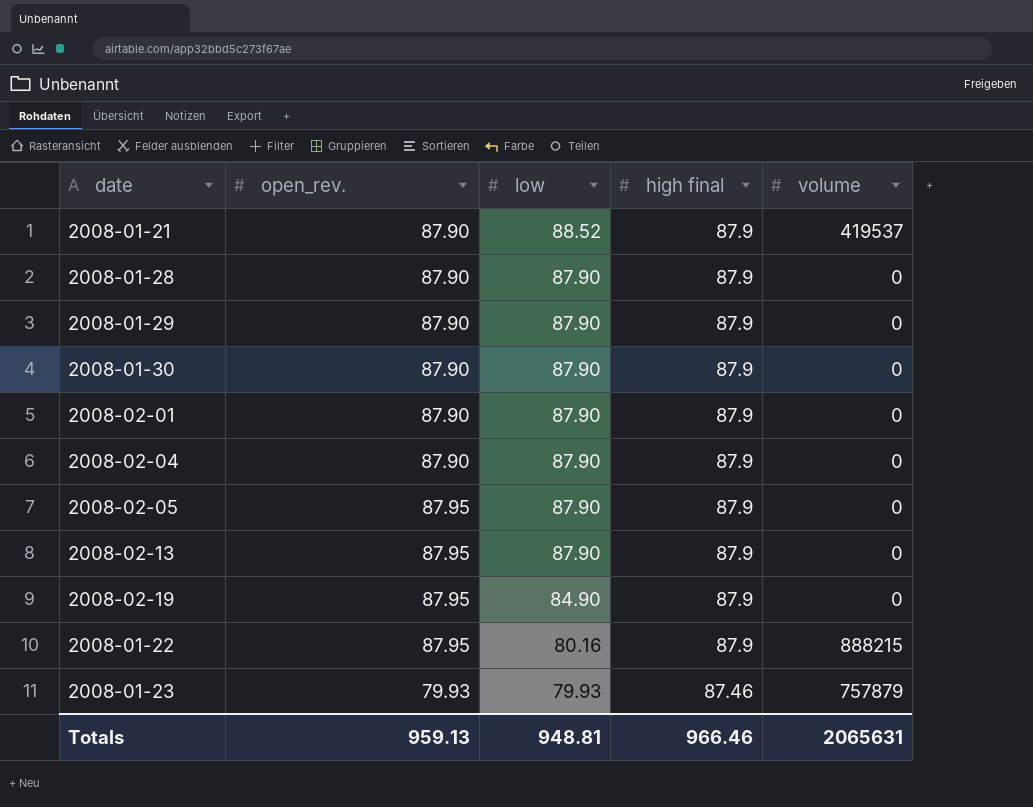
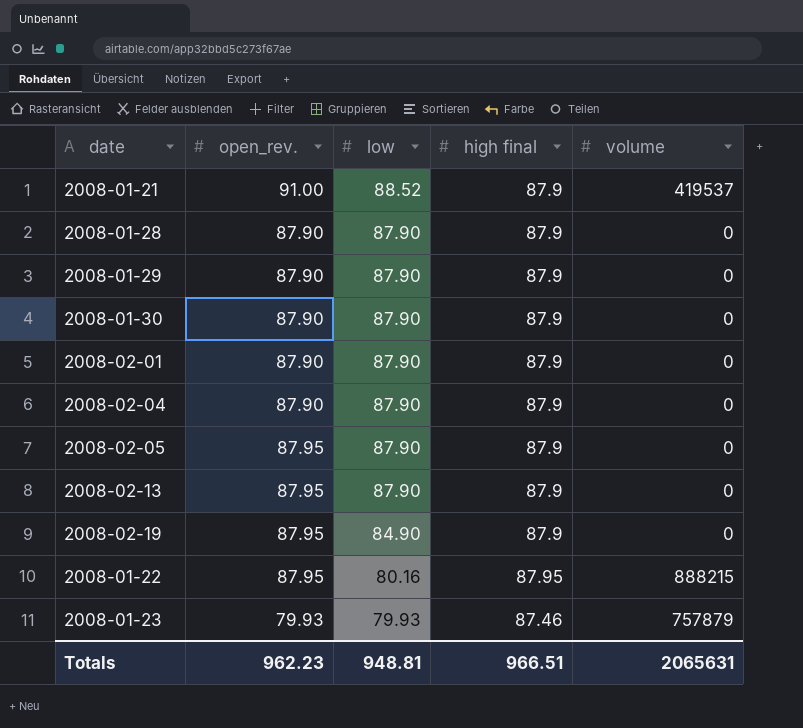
2008-01-21 | open_rev.: 87.90 -> 91.00
2008-01-22 | high final: 87.9 -> 87.95
Totals | open_rev.: 959.13 -> 962.23
Totals | high final: 966.46 -> 966.51

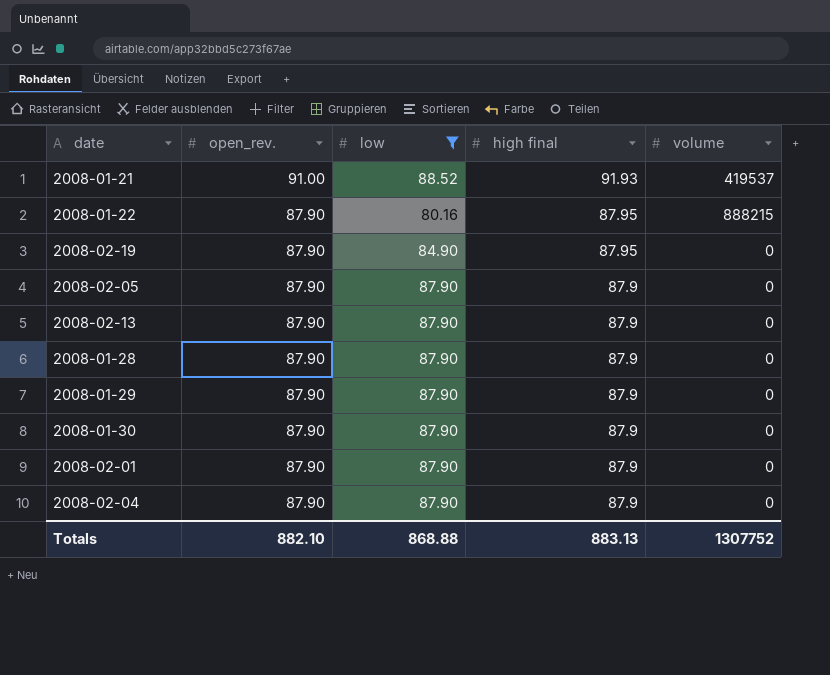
filter: none -> low != 79.93
row order: low descending -> open_rev. descending
2008-01-21 | high final: 87.9 -> 91.93
2008-01-22 | open_rev.: 87.95 -> 87.90
2008-02-19 | open_rev.: 87.95 -> 87.90
2008-02-19 | high final: 87.9 -> 87.95
2008-02-05 | open_rev.: 87.95 -> 87.90
2008-02-13 | open_rev.: 87.95 -> 87.90
Totals | open_rev.: 962.23 -> 882.10
Totals | low: 948.81 -> 868.88
Totals | high final: 966.51 -> 883.13
Totals | volume: 2065631 -> 1307752

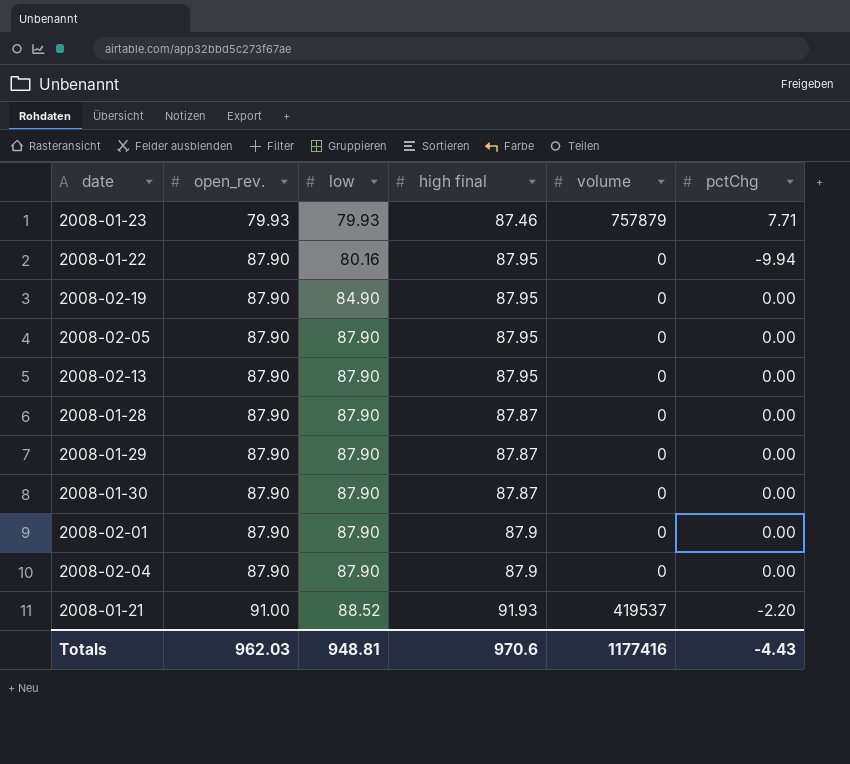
filter: low != 79.93 -> none
row order: open_rev. descending -> open_rev. ascending
column pctChg | position: none -> 6
2008-01-22 | volume: 888215 -> 0
2008-02-05 | high final: 87.9 -> 87.95
2008-02-13 | high final: 87.9 -> 87.95
2008-01-28 | high final: 87.9 -> 87.87
2008-01-29 | high final: 87.9 -> 87.87
2008-01-30 | high final: 87.9 -> 87.87
Totals | open_rev.: 882.10 -> 962.03
Totals | low: 868.88 -> 948.81
Totals | high final: 883.13 -> 970.6
Totals | volume: 1307752 -> 1177416

